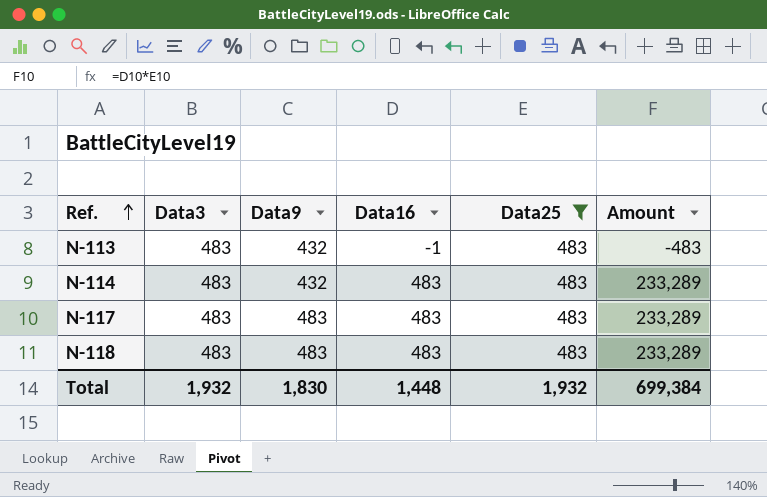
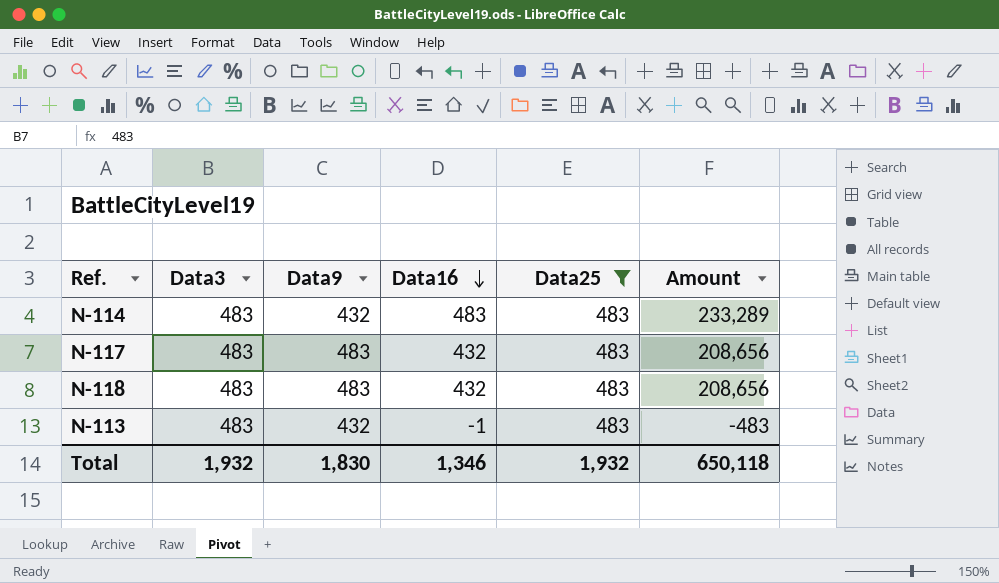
row order: Ref. ascending -> Data16 descending
N-117 | Data16: 483 -> 432
N-117 | Amount: 233,289 -> 208,656
N-118 | Data16: 483 -> 432
N-118 | Amount: 233,289 -> 208,656
Total | Data16: 1,448 -> 1,346
Total | Amount: 699,384 -> 650,118

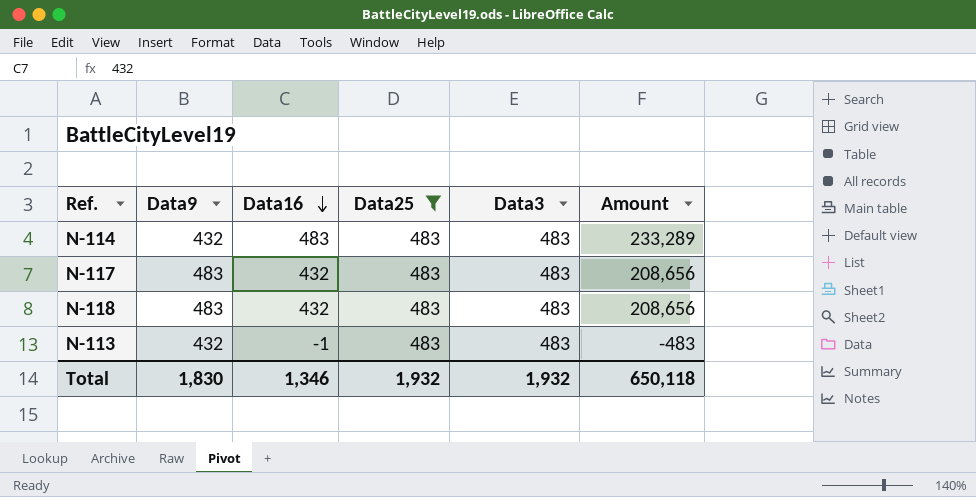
column Data3 | position: 2 -> 5

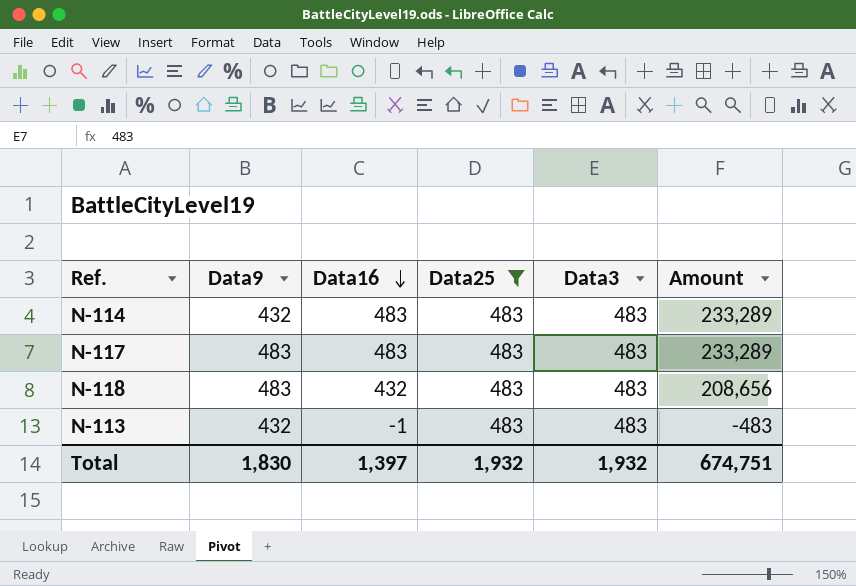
N-117 | Data16: 432 -> 483
N-117 | Amount: 208,656 -> 233,289
Total | Data16: 1,346 -> 1,397
Total | Amount: 650,118 -> 674,751

